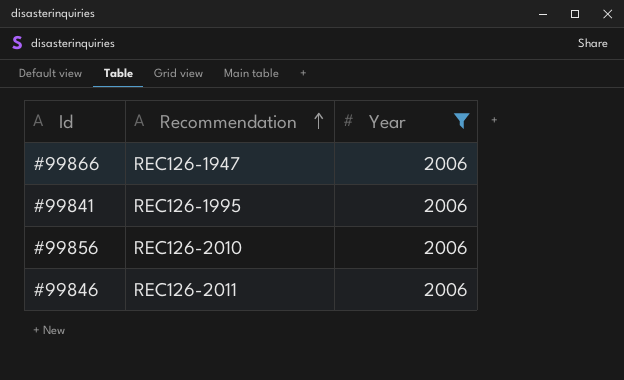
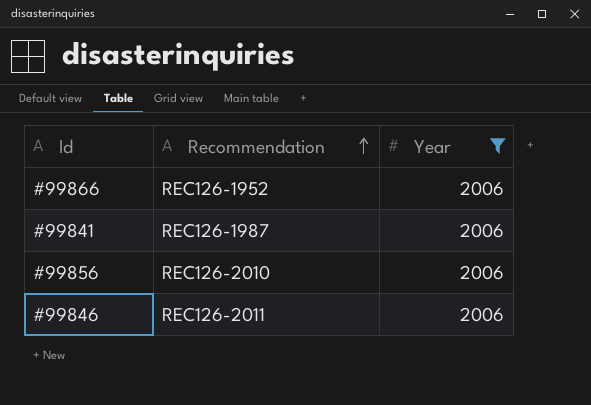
#99866 | Recommendation: REC126-1947 -> REC126-1952
#99841 | Recommendation: REC126-1995 -> REC126-1987

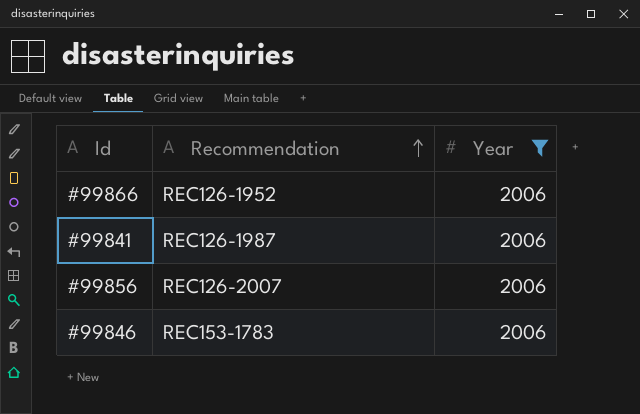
#99856 | Recommendation: REC126-2010 -> REC126-2007
#99846 | Recommendation: REC126-2011 -> REC153-1783

